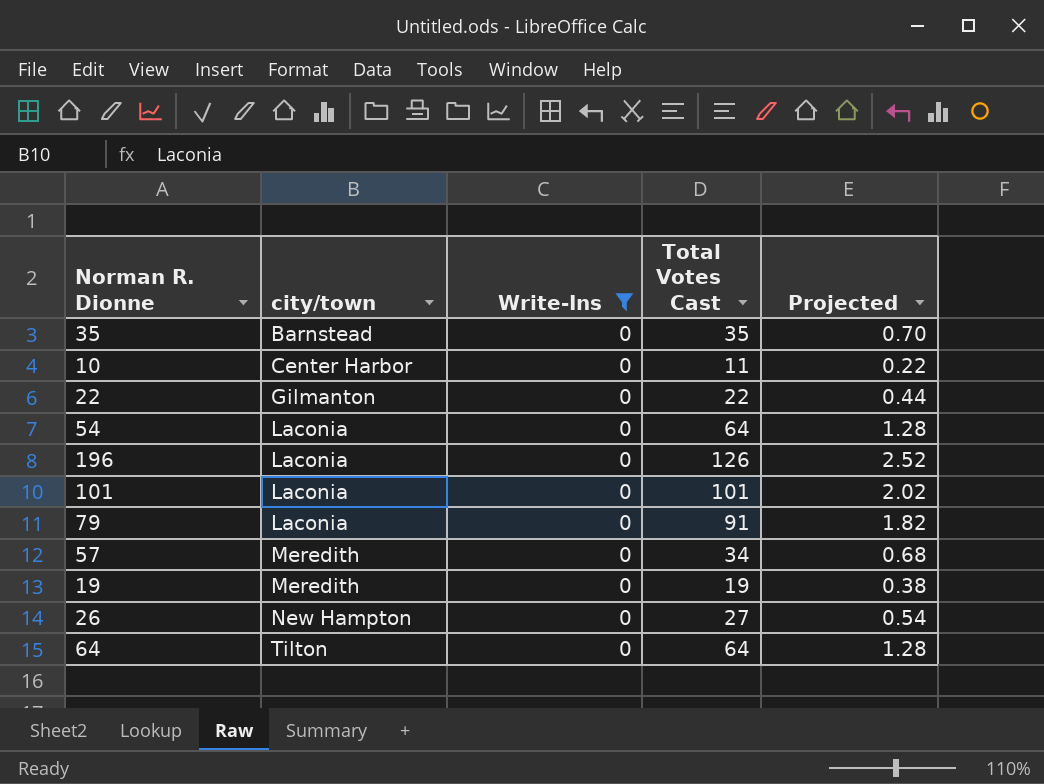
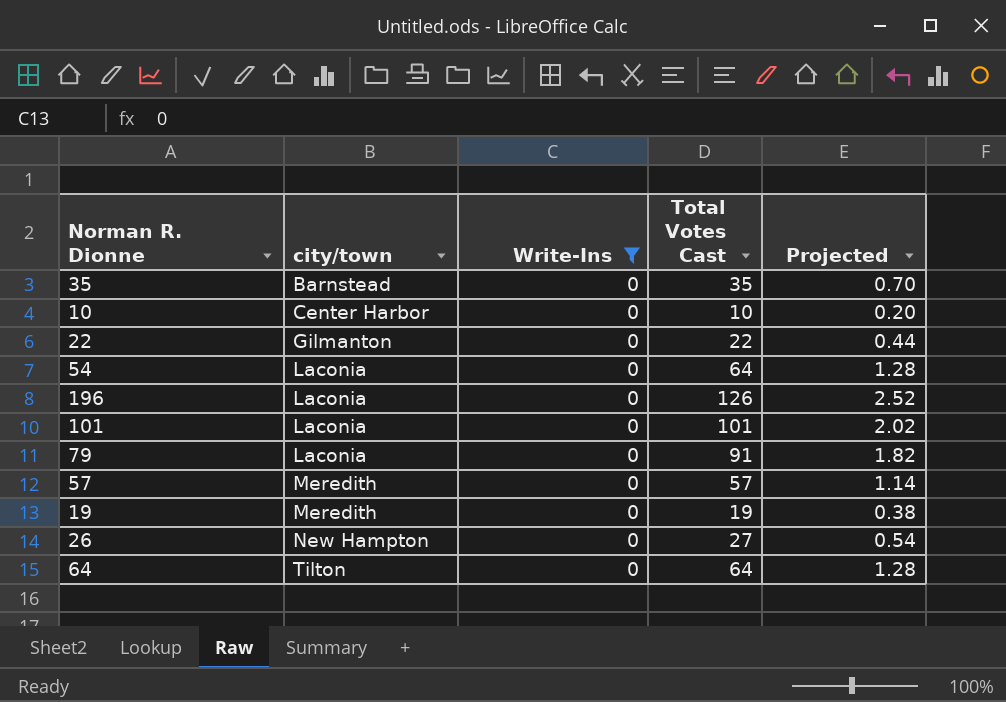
10 | Total Votes Cast: 11 -> 10
10 | Projected: 0.22 -> 0.20
57 | Total Votes Cast: 34 -> 57
57 | Projected: 0.68 -> 1.14

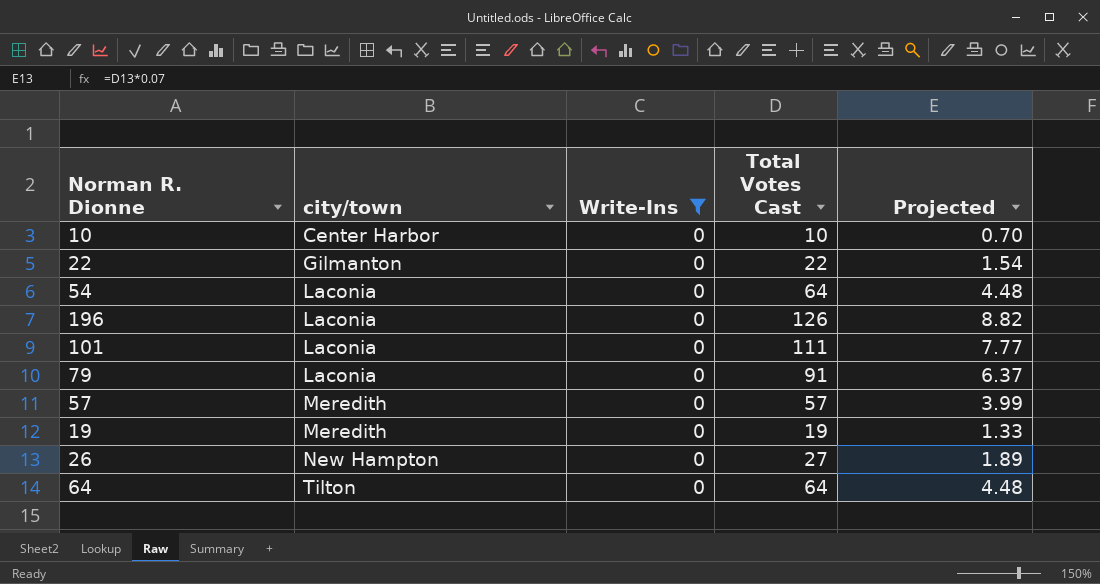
column Projected | formula: [Total Votes Cast] * 0.02 -> [Total Votes Cast] * 0.07
row 35: Barnstead | 0 | 35 | 0.70 -> none
101 | Total Votes Cast: 101 -> 111

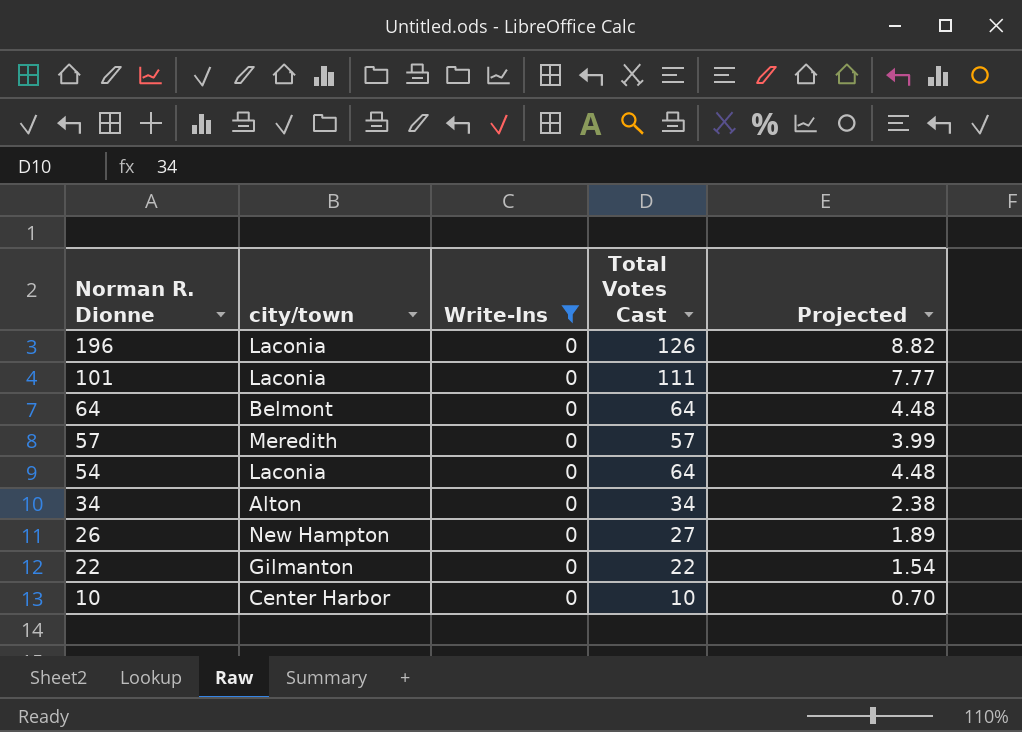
row order: city/town ascending -> Norman R. Dionne descending
row 79: Laconia | 0 | 91 | 6.37 -> none
row 19: Meredith | 0 | 19 | 1.33 -> none
64 | city/town: Tilton -> Belmont
row 34: none -> Alton | 0 | 34 | 2.38

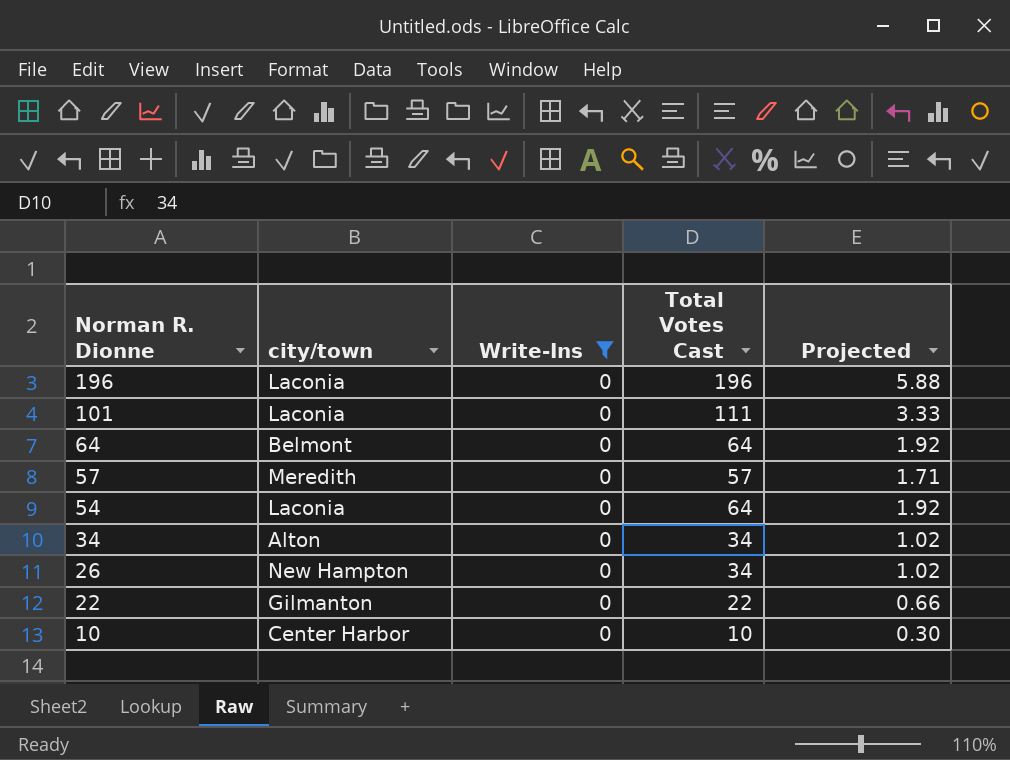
column Projected | formula: [Total Votes Cast] * 0.07 -> [Total Votes Cast] * 0.03
196 | Total Votes Cast: 126 -> 196
26 | Total Votes Cast: 27 -> 34

